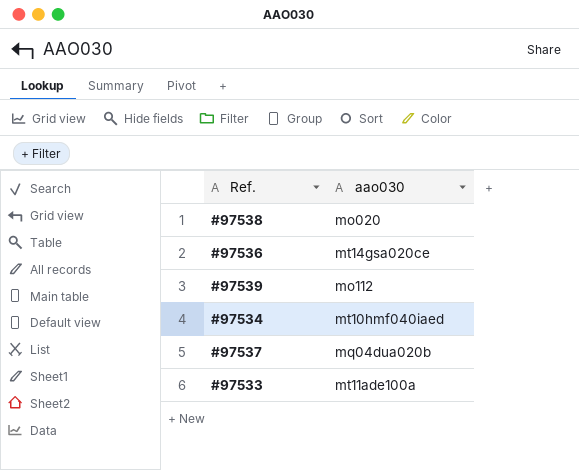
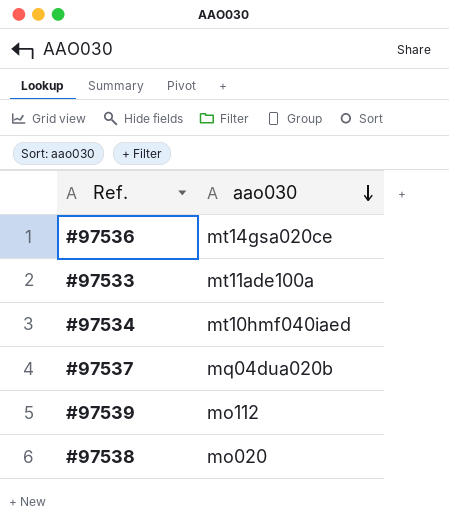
row order: none -> aao030 descending

